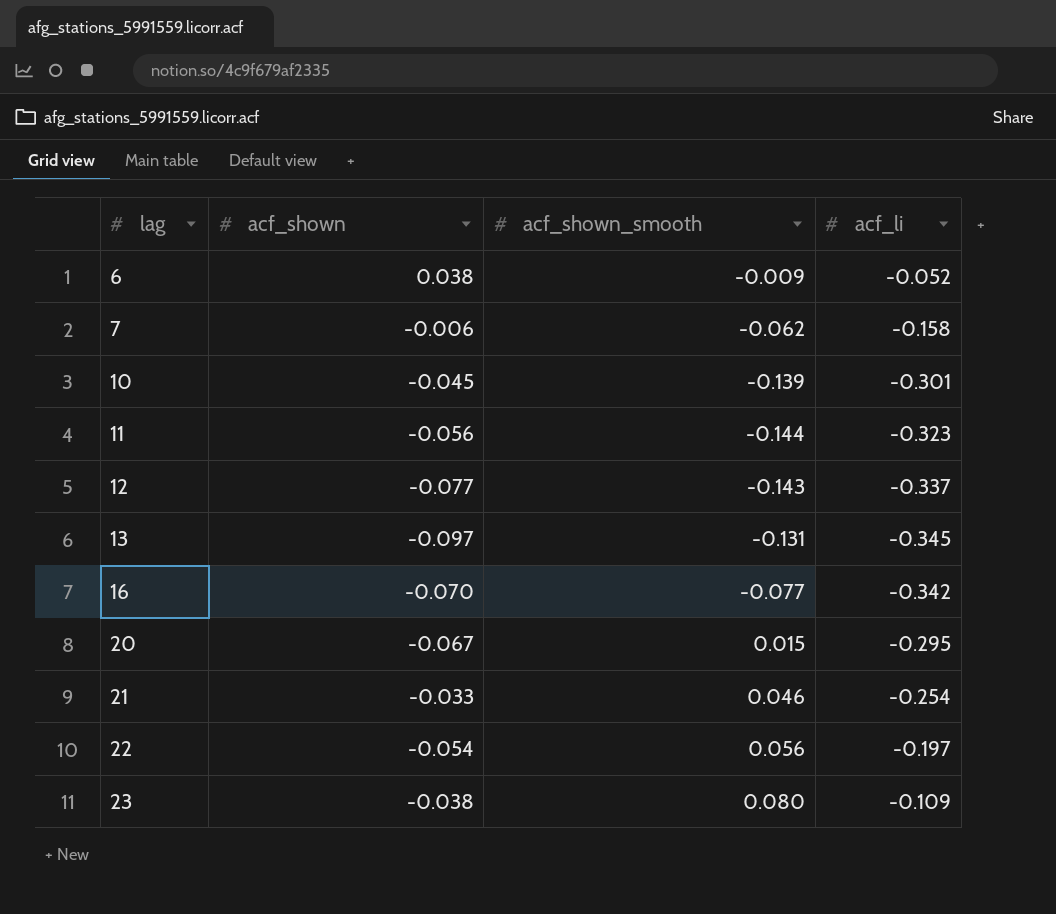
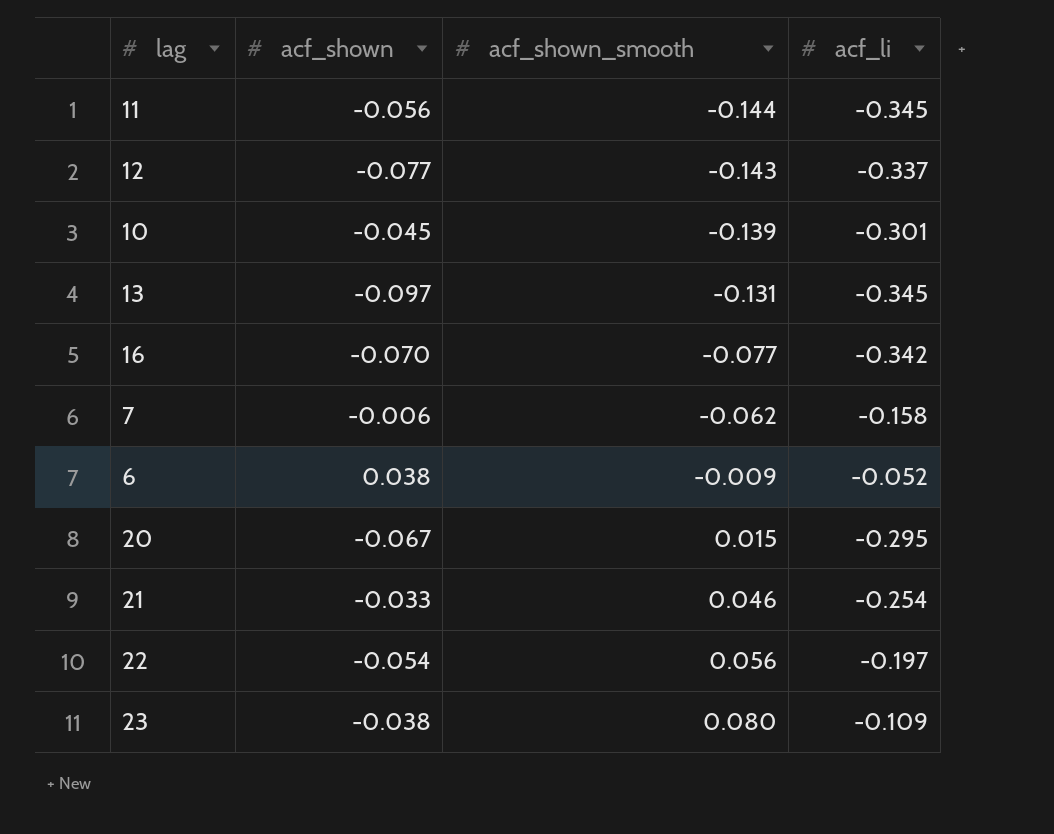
row order: lag ascending -> acf_shown_smooth ascending
11 | acf_li: -0.323 -> -0.345

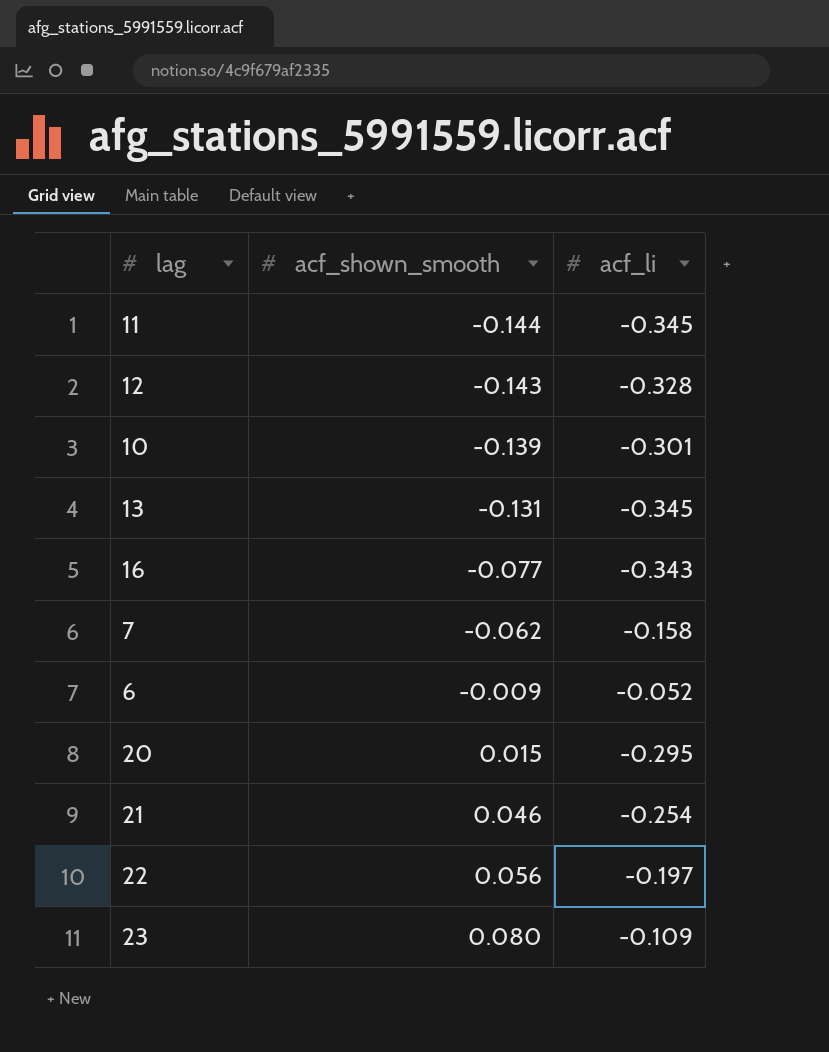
column acf_shown | position: 2 -> none
12 | acf_li: -0.337 -> -0.328
16 | acf_li: -0.342 -> -0.343

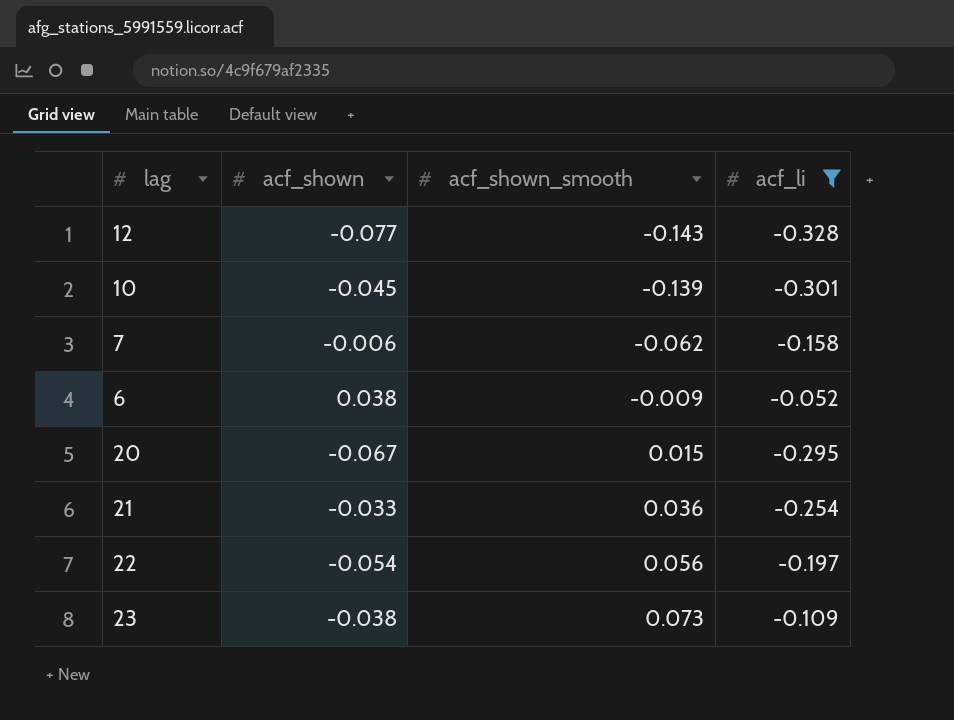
filter: none -> acf_li >= -0.328
column acf_shown | position: none -> 2
21 | acf_shown_smooth: 0.046 -> 0.036
23 | acf_shown_smooth: 0.080 -> 0.073

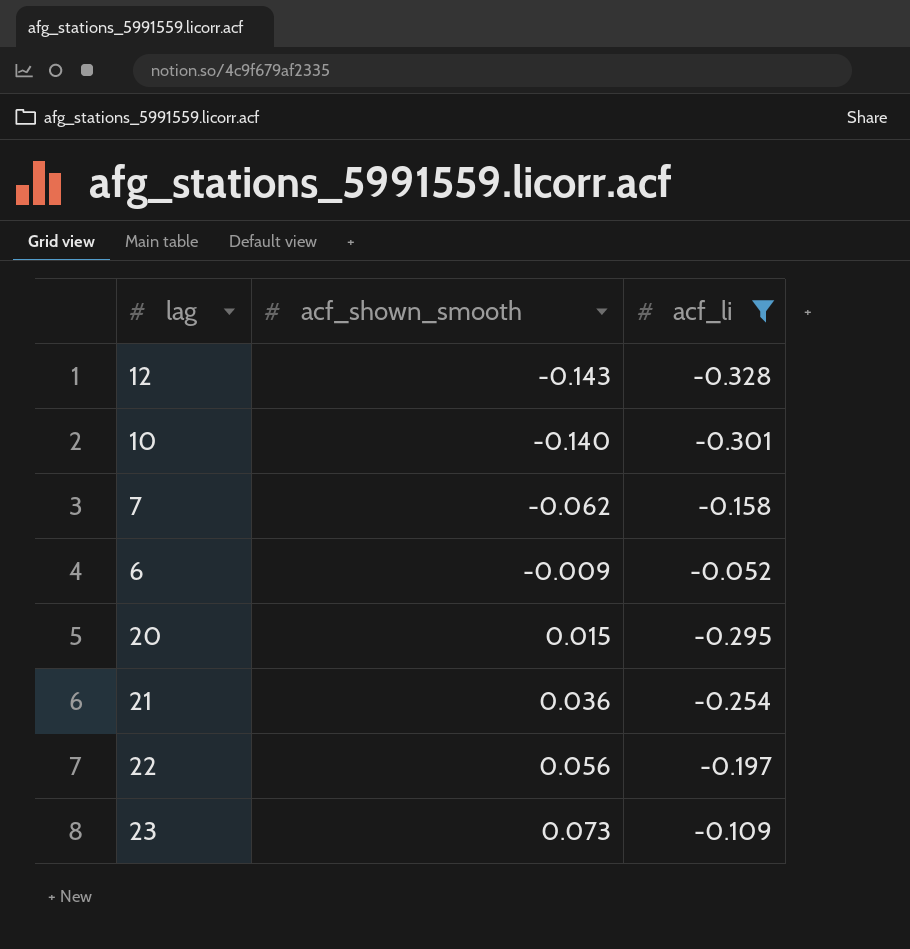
column acf_shown | position: 2 -> none
10 | acf_shown_smooth: -0.139 -> -0.140

